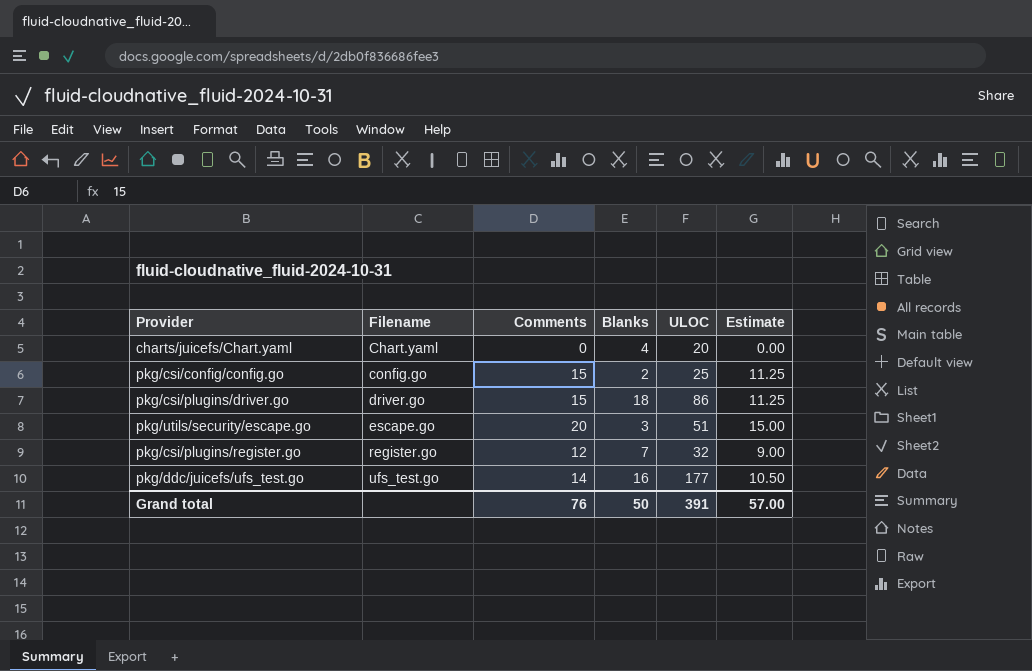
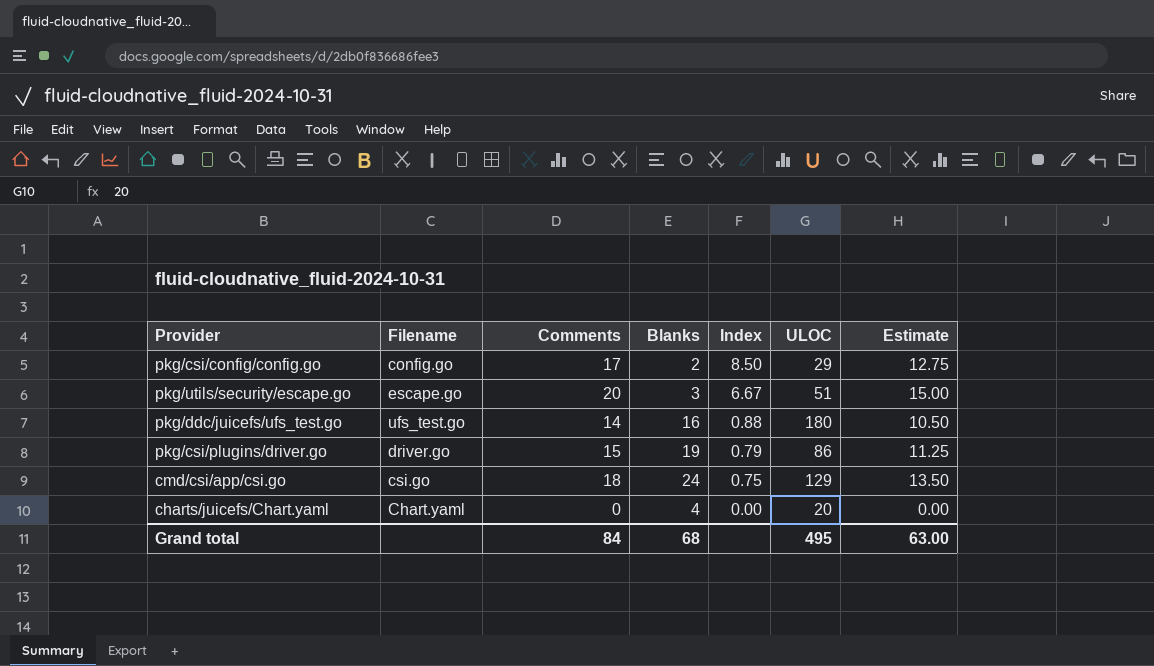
row order: Filename ascending -> Index descending
column Index | formula: none -> [Comments] / [Blanks]
row pkg/csi/plugins/register.go: register.go | 12 | 7 | 32 | 9.00 -> none
pkg/csi/config/config.go | Comments: 15 -> 17
pkg/csi/config/config.go | ULOC: 25 -> 29
pkg/csi/config/config.go | Estimate: 11.25 -> 12.75
pkg/ddc/juicefs/ufs_test.go | ULOC: 177 -> 180
pkg/csi/plugins/driver.go | Blanks: 18 -> 19
row cmd/csi/app/csi.go: none -> csi.go | 18 | 24 | 0.75 | 129 | 13.50
Grand total | Comments: 76 -> 84
Grand total | Blanks: 50 -> 68
Grand total | ULOC: 391 -> 495
Grand total | Estimate: 57.00 -> 63.00

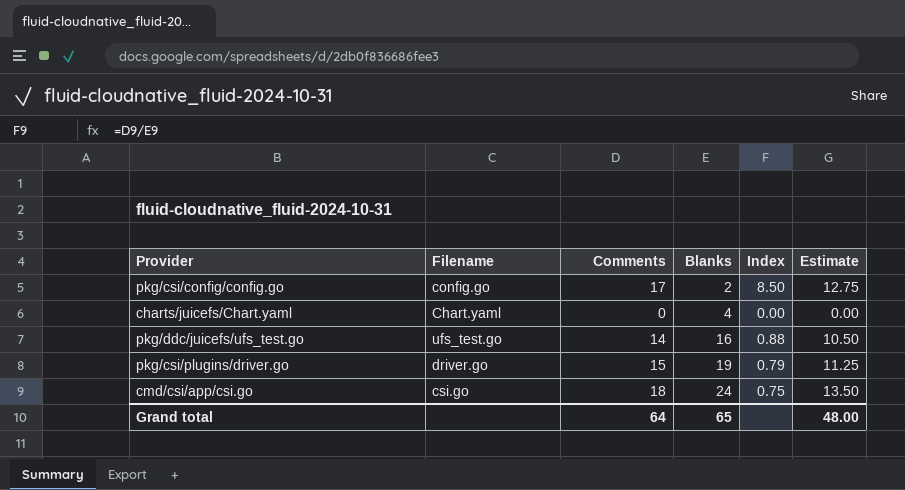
row order: Index descending -> Blanks ascending
column ULOC | position: 6 -> none
row pkg/utils/security/escape.go: escape.go | 20 | 3 | 6.67 | 51 | 15.00 -> none
Grand total | Comments: 84 -> 64
Grand total | Blanks: 68 -> 65
Grand total | Estimate: 63.00 -> 48.00

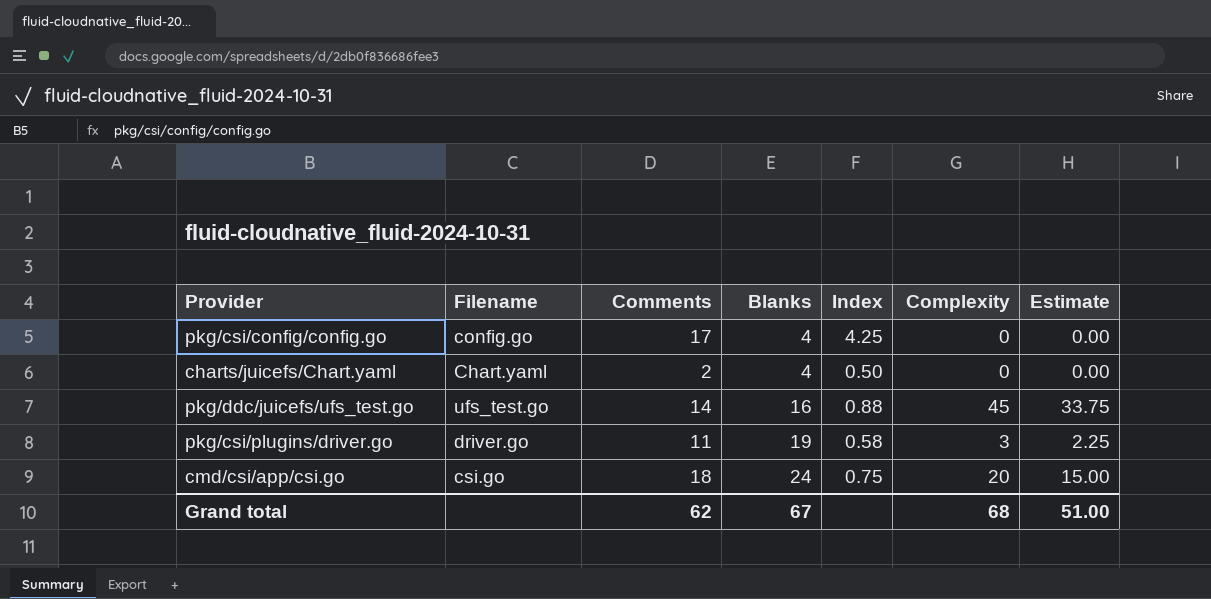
column Complexity | position: none -> 6
column Estimate | formula: [Comments] * 0.75 -> [Complexity] * 0.75
pkg/csi/config/config.go | Blanks: 2 -> 4
pkg/csi/config/config.go | Index: 8.50 -> 4.25
charts/juicefs/Chart.yaml | Comments: 0 -> 2
charts/juicefs/Chart.yaml | Index: 0.00 -> 0.50
pkg/csi/plugins/driver.go | Comments: 15 -> 11
pkg/csi/plugins/driver.go | Index: 0.79 -> 0.58
Grand total | Comments: 64 -> 62
Grand total | Blanks: 65 -> 67
Grand total | Estimate: 48.00 -> 51.00

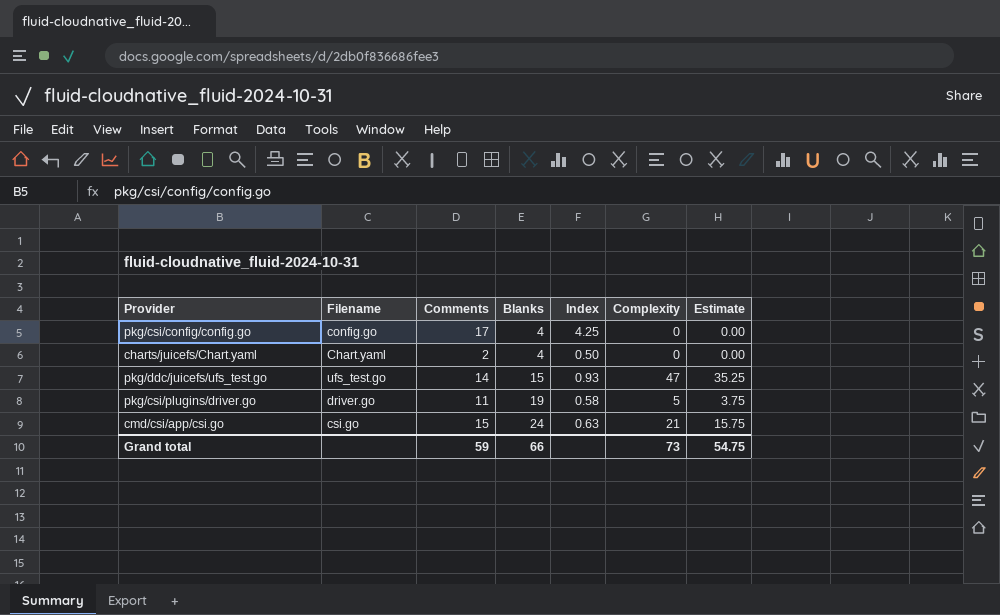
pkg/ddc/juicefs/ufs_test.go | Blanks: 16 -> 15
pkg/ddc/juicefs/ufs_test.go | Index: 0.88 -> 0.93
pkg/ddc/juicefs/ufs_test.go | Complexity: 45 -> 47
pkg/ddc/juicefs/ufs_test.go | Estimate: 33.75 -> 35.25
pkg/csi/plugins/driver.go | Complexity: 3 -> 5
pkg/csi/plugins/driver.go | Estimate: 2.25 -> 3.75
cmd/csi/app/csi.go | Comments: 18 -> 15
cmd/csi/app/csi.go | Index: 0.75 -> 0.63
cmd/csi/app/csi.go | Complexity: 20 -> 21
cmd/csi/app/csi.go | Estimate: 15.00 -> 15.75
Grand total | Comments: 62 -> 59
Grand total | Blanks: 67 -> 66
Grand total | Complexity: 68 -> 73
Grand total | Estimate: 51.00 -> 54.75

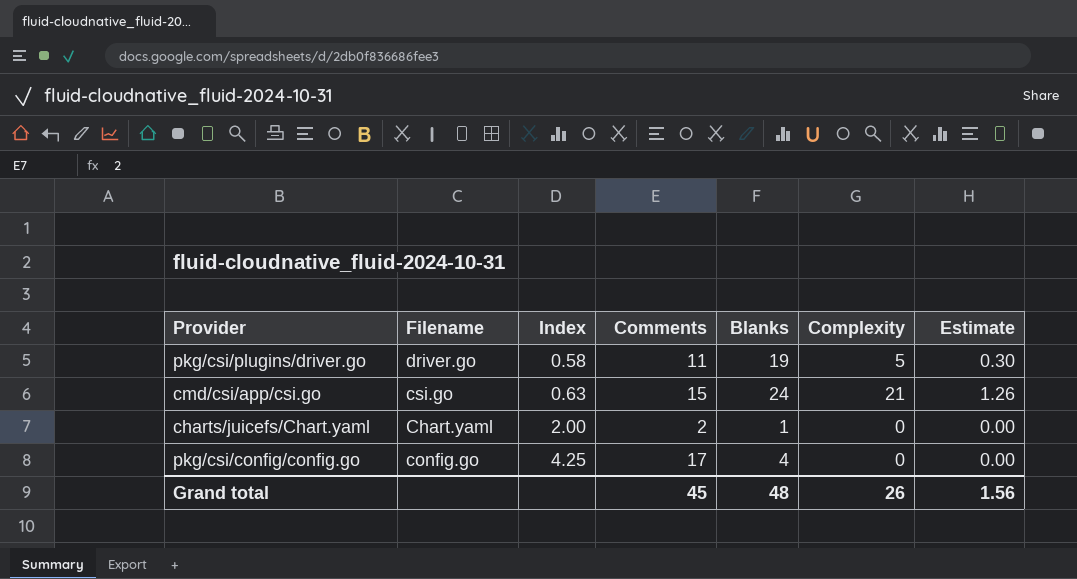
row order: Blanks ascending -> Index ascending
column Index | position: 5 -> 3
column Estimate | formula: [Complexity] * 0.75 -> [Complexity] * 0.06
row pkg/ddc/juicefs/ufs_test.go: ufs_test.go | 14 | 15 | 0.93 | 47 | 35.25 -> none
charts/juicefs/Chart.yaml | Index: 0.50 -> 2.00
charts/juicefs/Chart.yaml | Blanks: 4 -> 1
Grand total | Comments: 59 -> 45
Grand total | Blanks: 66 -> 48
Grand total | Complexity: 73 -> 26
Grand total | Estimate: 54.75 -> 1.56

